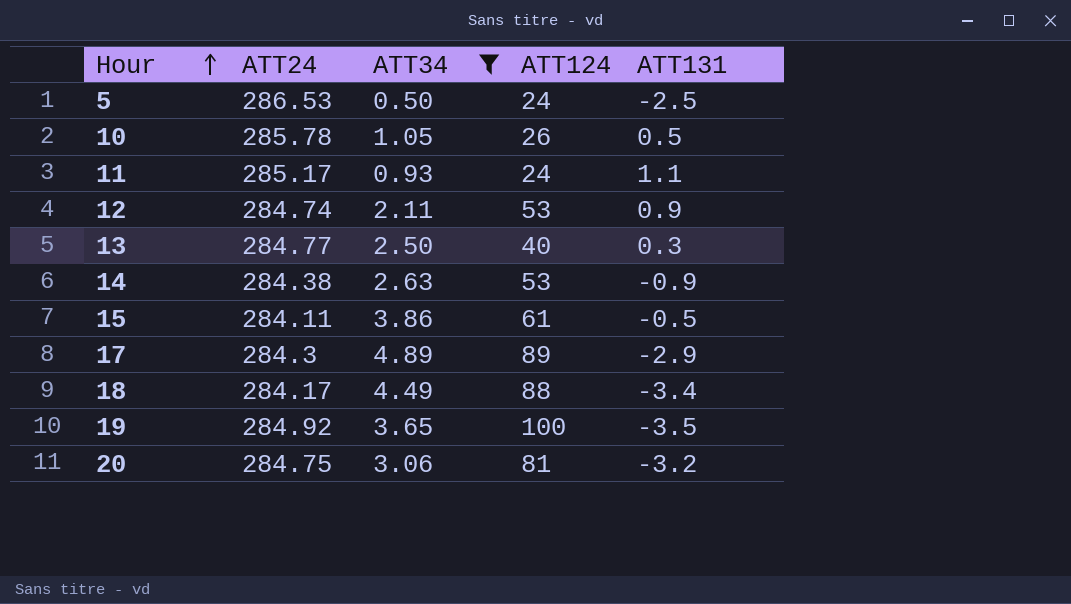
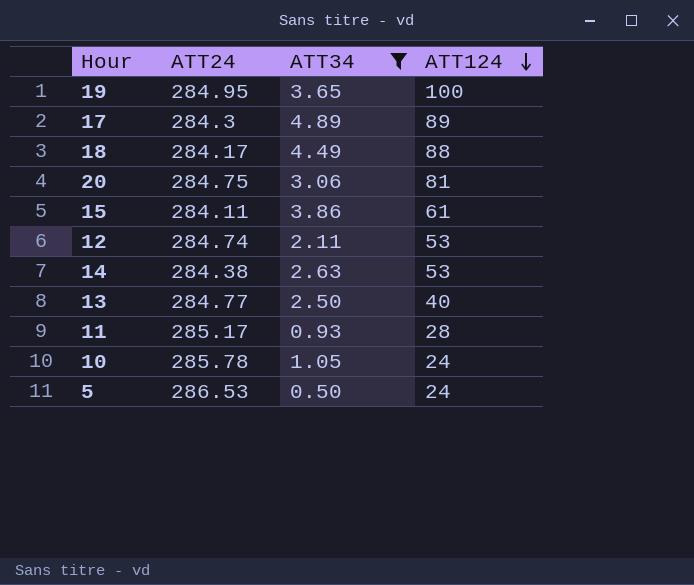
row order: Hour ascending -> ATT124 descending
column ATT131 | position: 5 -> none
19 | ATT24: 284.92 -> 284.95
11 | ATT124: 24 -> 28
10 | ATT124: 26 -> 24

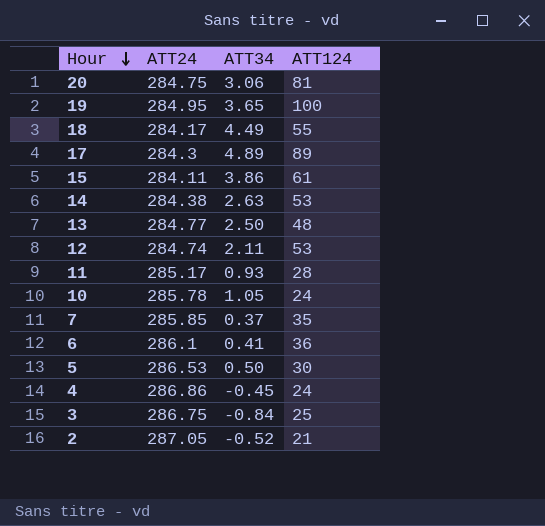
filter: ATT34 >= 0.50 -> none
row order: ATT124 descending -> Hour descending
18 | ATT124: 88 -> 55
13 | ATT124: 40 -> 48
5 | ATT124: 24 -> 30

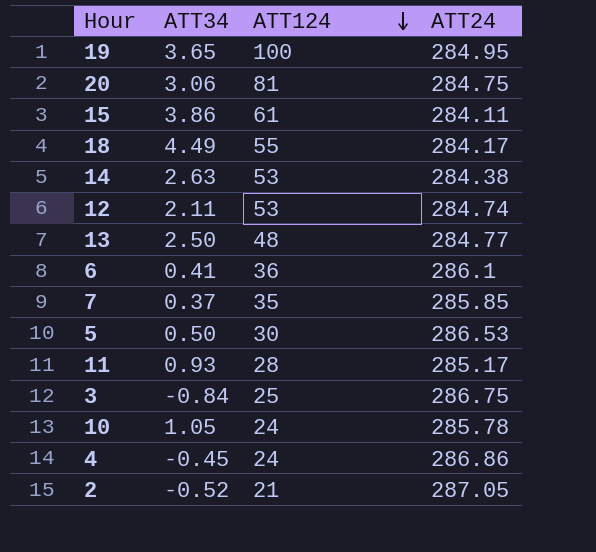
row order: Hour descending -> ATT124 descending
column ATT24 | position: 2 -> 4
row 17: 284.3 | 4.89 | 89 -> none

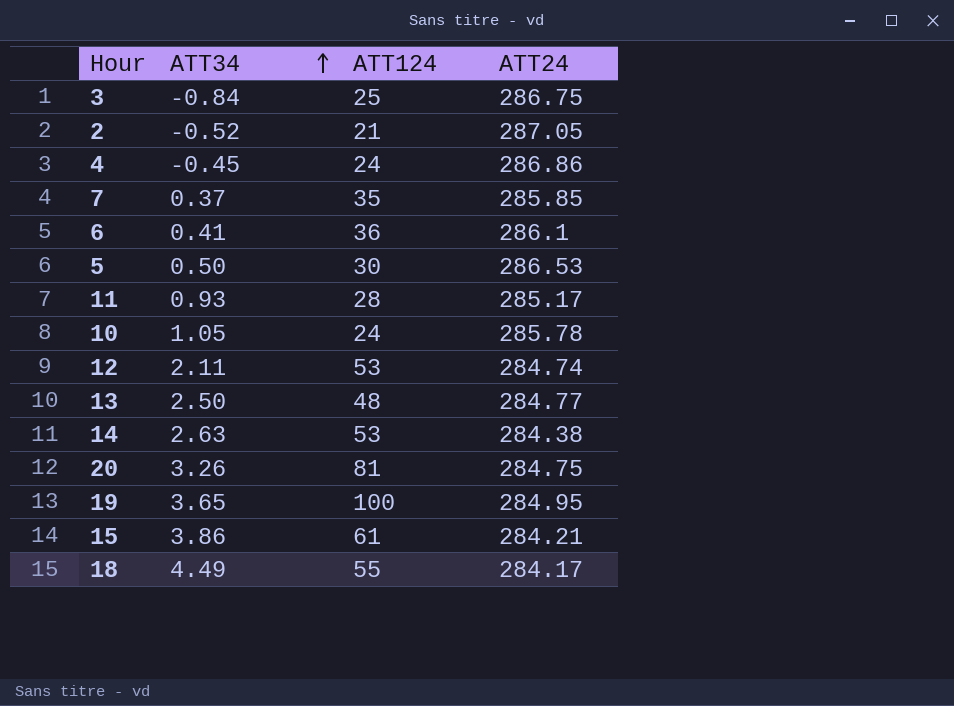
row order: ATT124 descending -> ATT34 ascending
20 | ATT34: 3.06 -> 3.26
15 | ATT24: 284.11 -> 284.21

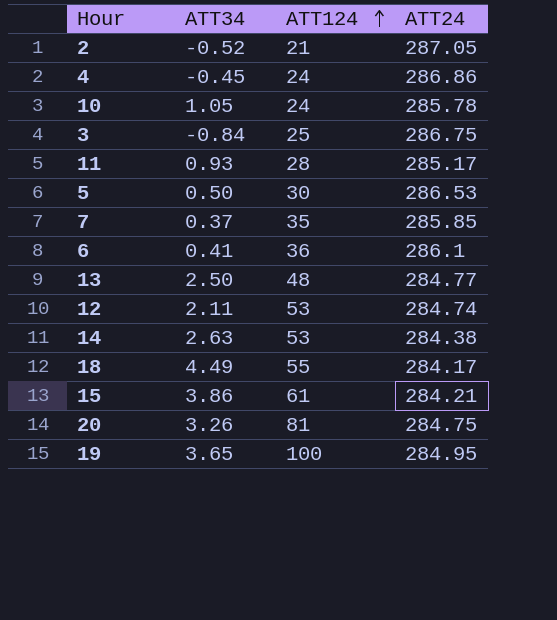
row order: ATT34 ascending -> ATT124 ascending

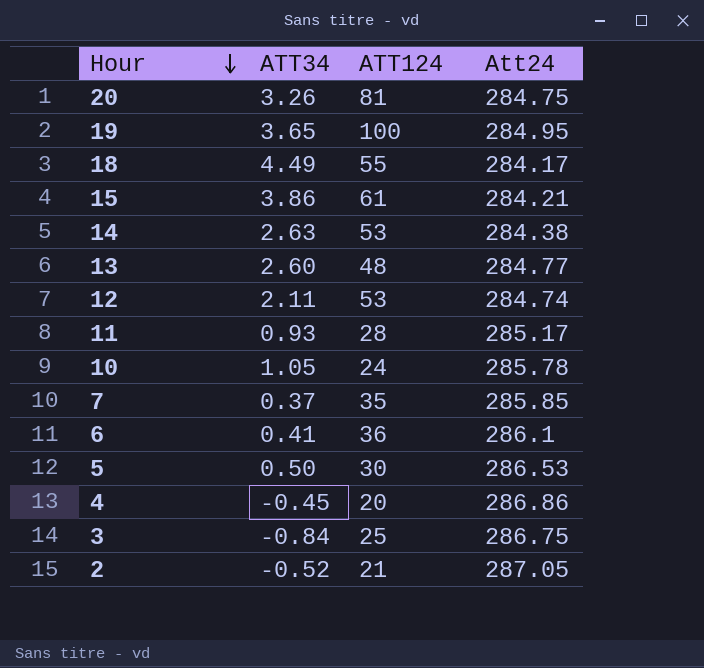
row order: ATT124 ascending -> Hour descending
column name: ATT24 -> Att24
13 | ATT34: 2.50 -> 2.60
4 | ATT124: 24 -> 20

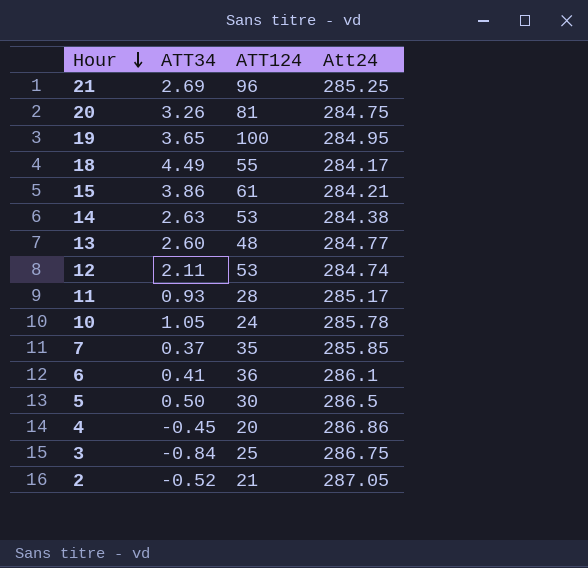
row 21: none -> 2.69 | 96 | 285.25
5 | Att24: 286.53 -> 286.5

